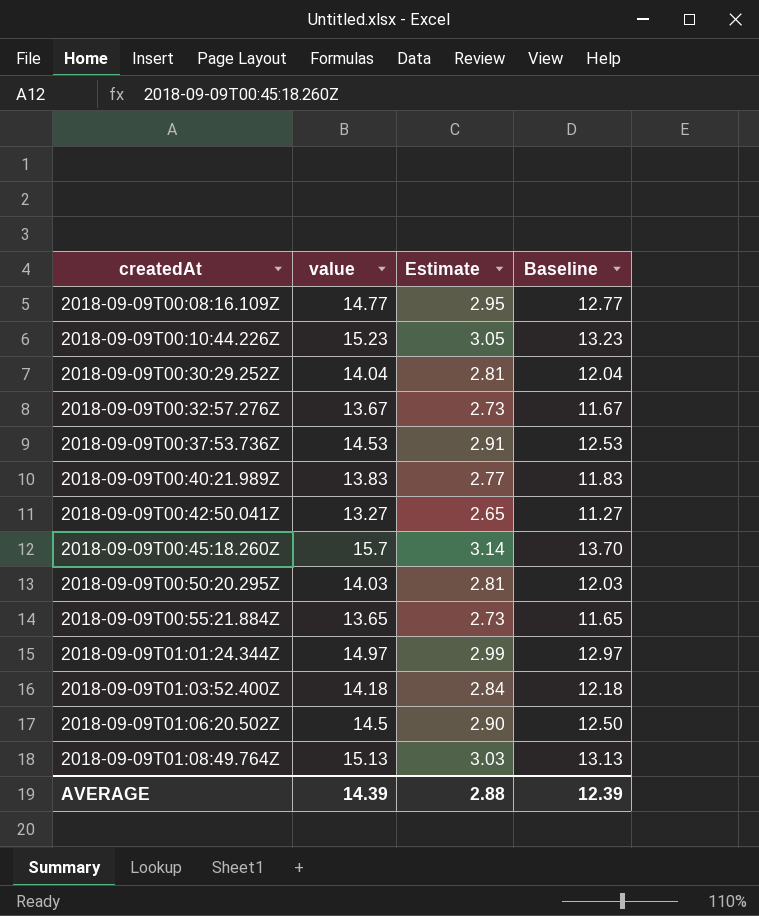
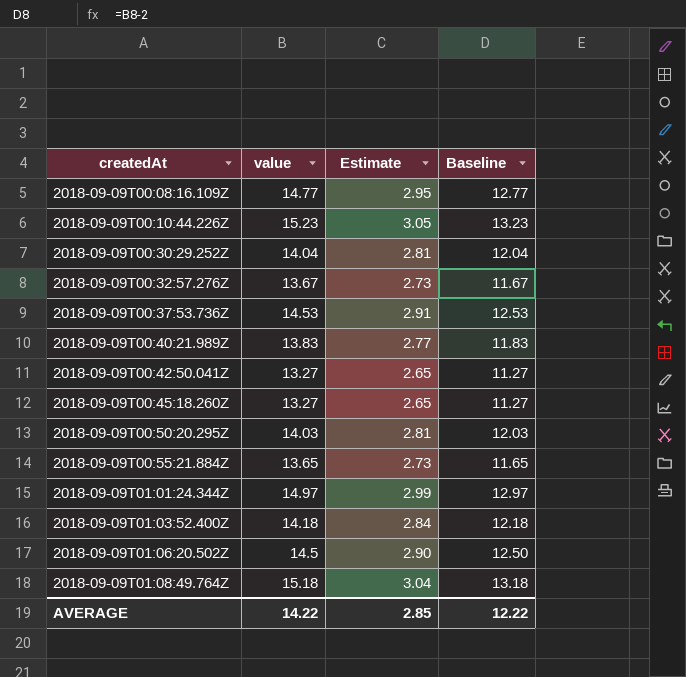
2018-09-09T00:45:18.260Z | value: 15.7 -> 13.27
2018-09-09T00:45:18.260Z | Estimate: 3.14 -> 2.65
2018-09-09T00:45:18.260Z | Baseline: 13.70 -> 11.27
2018-09-09T01:08:49.764Z | value: 15.13 -> 15.18
2018-09-09T01:08:49.764Z | Estimate: 3.03 -> 3.04
2018-09-09T01:08:49.764Z | Baseline: 13.13 -> 13.18
AVERAGE | value: 14.39 -> 14.22
AVERAGE | Estimate: 2.88 -> 2.85
AVERAGE | Baseline: 12.39 -> 12.22

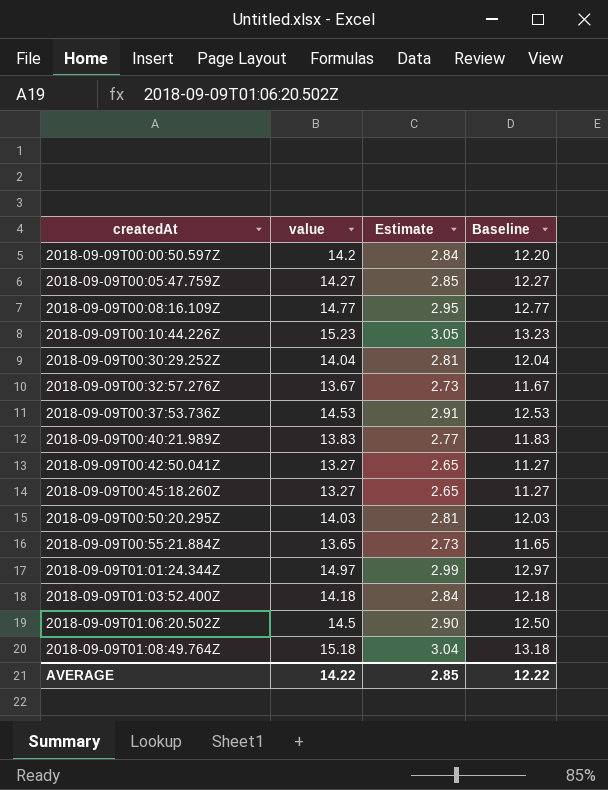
row 2018-09-09T00:00:50.597Z: none -> 14.2 | 2.84 | 12.20
row 2018-09-09T00:05:47.759Z: none -> 14.27 | 2.85 | 12.27

